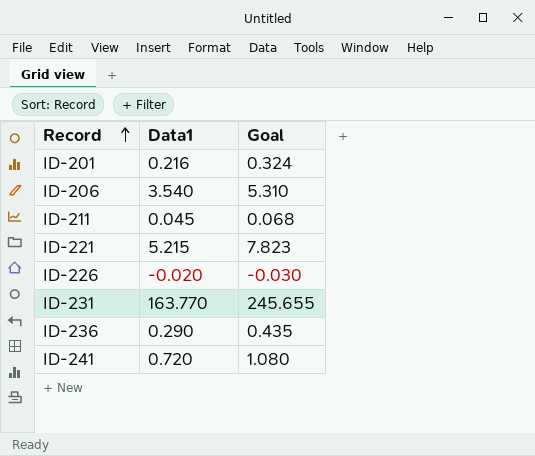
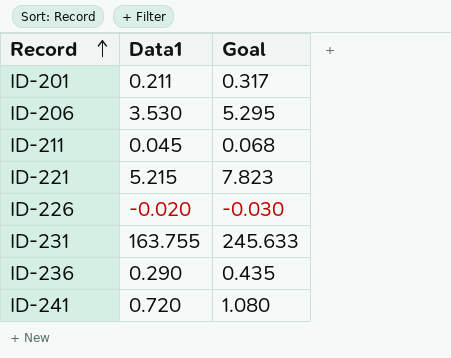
ID-201 | Data1: 0.216 -> 0.211
ID-201 | Goal: 0.324 -> 0.317
ID-206 | Data1: 3.540 -> 3.530
ID-206 | Goal: 5.310 -> 5.295
ID-231 | Data1: 163.770 -> 163.755
ID-231 | Goal: 245.655 -> 245.633

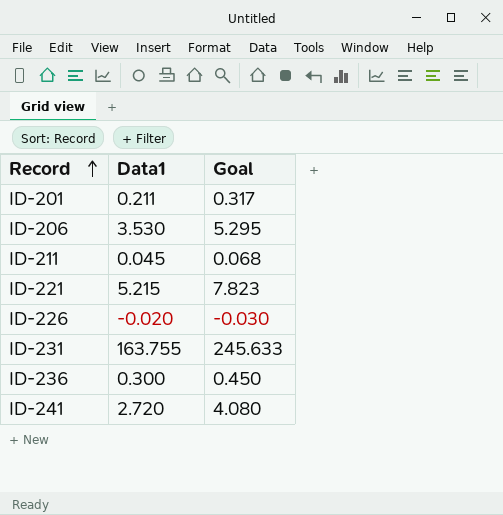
ID-236 | Data1: 0.290 -> 0.300
ID-236 | Goal: 0.435 -> 0.450
ID-241 | Data1: 0.720 -> 2.720
ID-241 | Goal: 1.080 -> 4.080

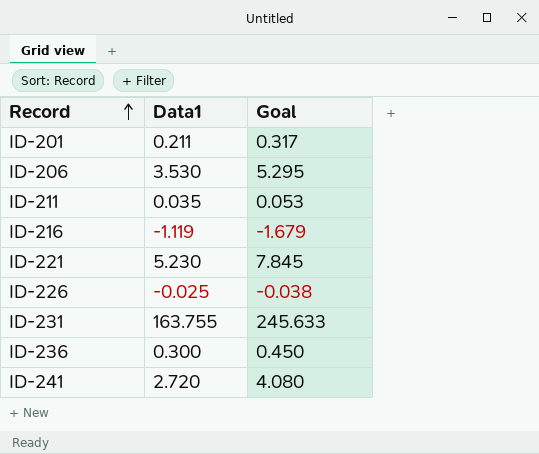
ID-211 | Data1: 0.045 -> 0.035
ID-211 | Goal: 0.068 -> 0.053
row ID-216: none -> -1.119 | -1.679
ID-221 | Data1: 5.215 -> 5.230
ID-221 | Goal: 7.823 -> 7.845
ID-226 | Data1: -0.020 -> -0.025
ID-226 | Goal: -0.030 -> -0.038

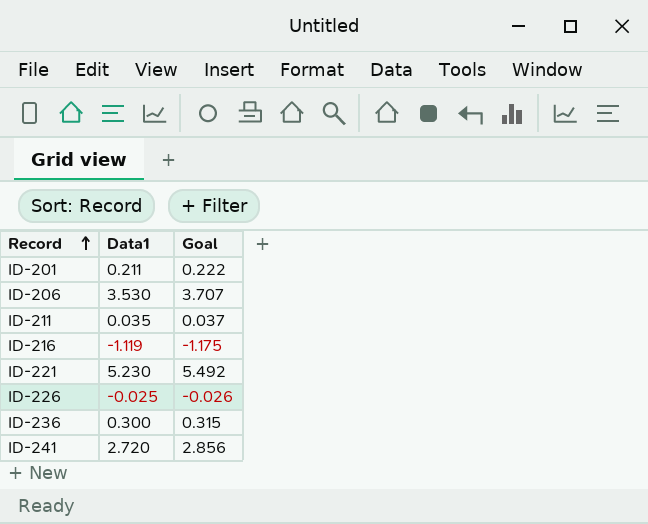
column Goal | formula: [Data1] * 1.5 -> [Data1] * 1.05
row ID-231: 163.755 | 245.633 -> none

